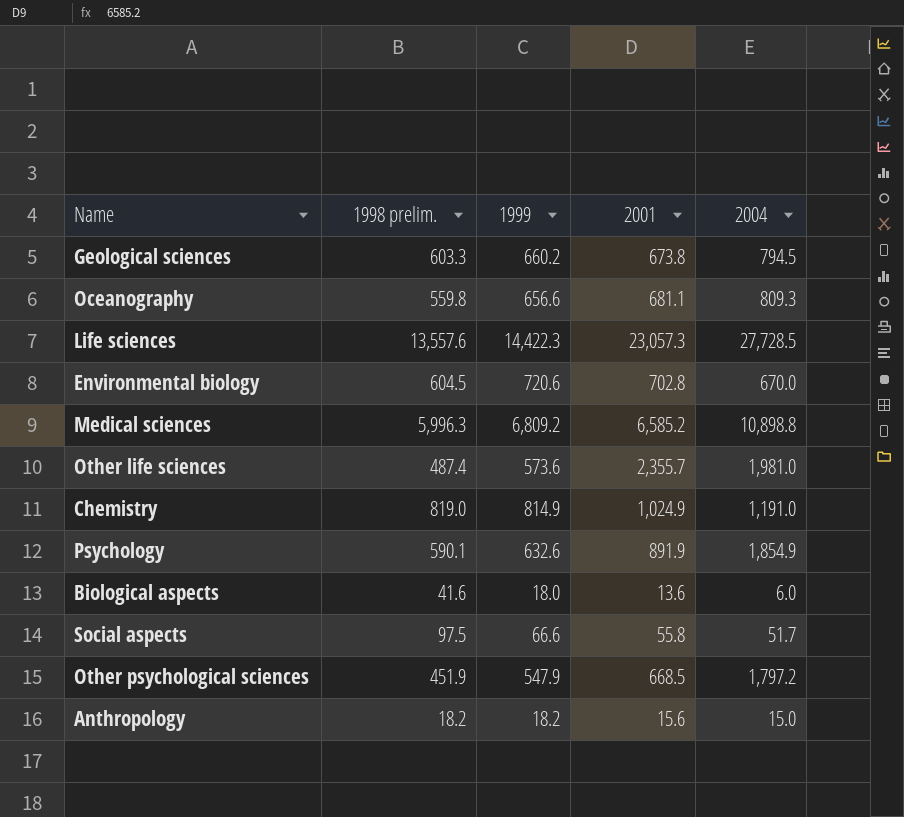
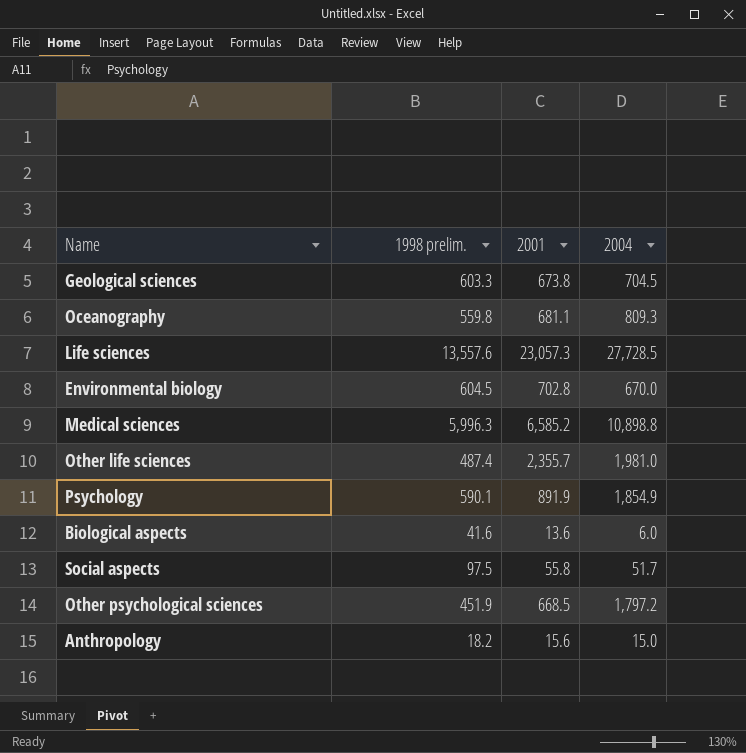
column 1999 | position: 3 -> none
row Chemistry: 819.0 | 814.9 | 1,024.9 | 1,191.0 -> none
Geological sciences | 2004: 794.5 -> 704.5

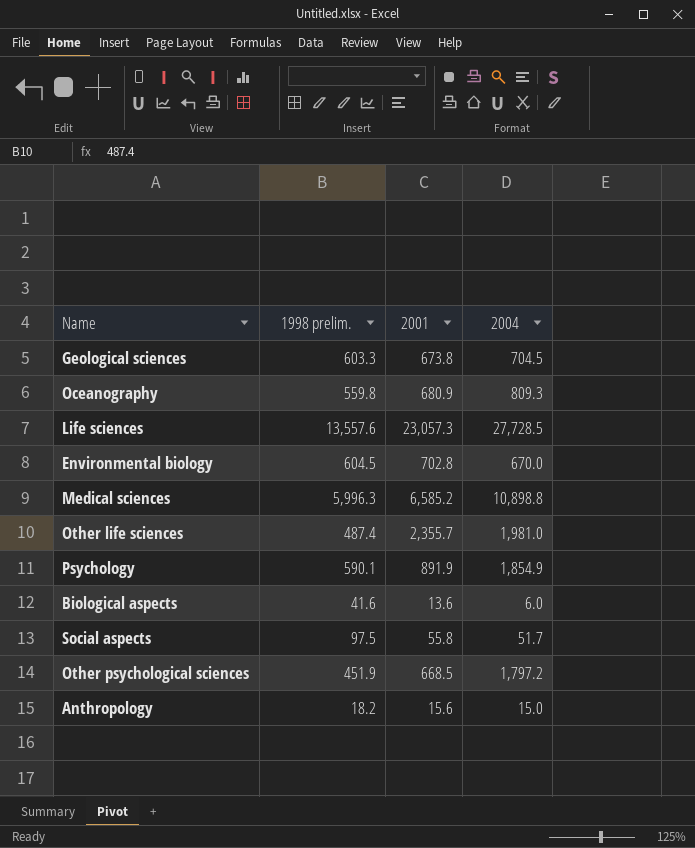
Oceanography | 2001: 681.1 -> 680.9

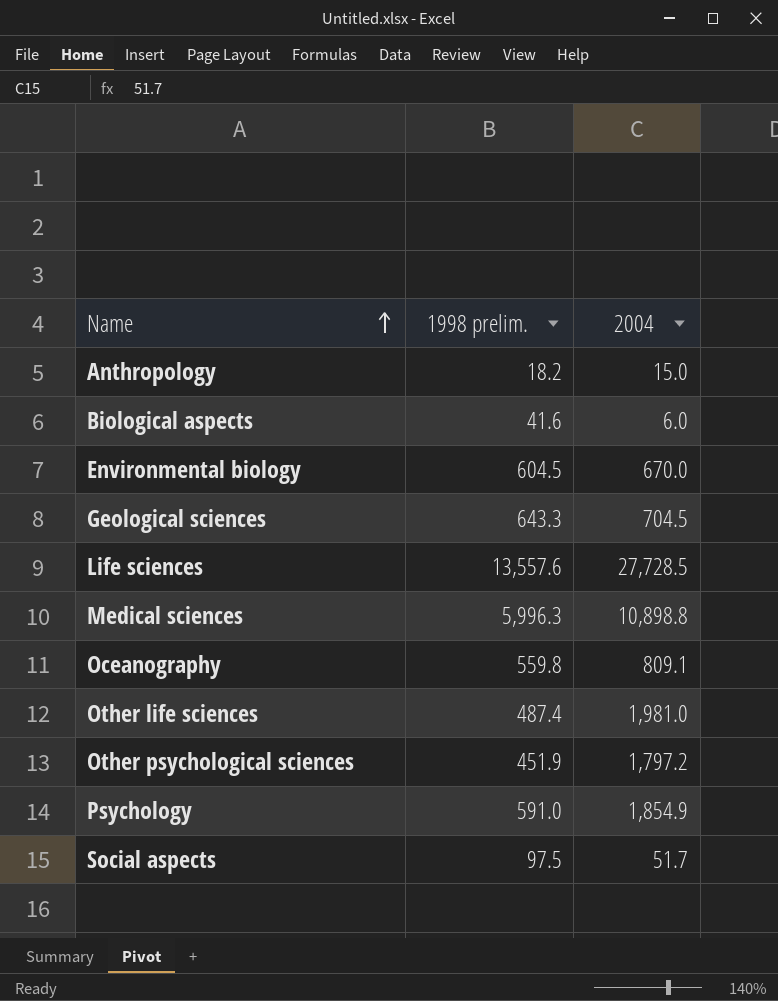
row order: none -> Name ascending
column 2001 | position: 3 -> none
Geological sciences | 1998 prelim.: 603.3 -> 643.3
Oceanography | 2004: 809.3 -> 809.1
Psychology | 1998 prelim.: 590.1 -> 591.0

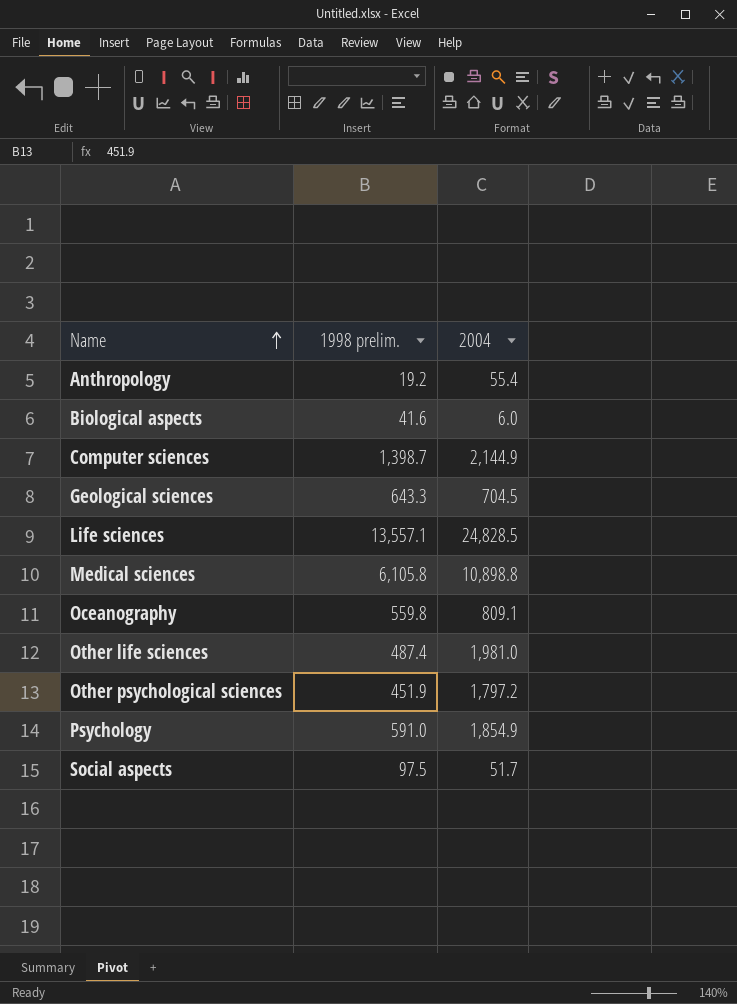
row Environmental biology: 604.5 | 670.0 -> none
Anthropology | 1998 prelim.: 18.2 -> 19.2
Anthropology | 2004: 15.0 -> 55.4
row Computer sciences: none -> 1,398.7 | 2,144.9
Life sciences | 1998 prelim.: 13,557.6 -> 13,557.1
Life sciences | 2004: 27,728.5 -> 24,828.5
Medical sciences | 1998 prelim.: 5,996.3 -> 6,105.8

